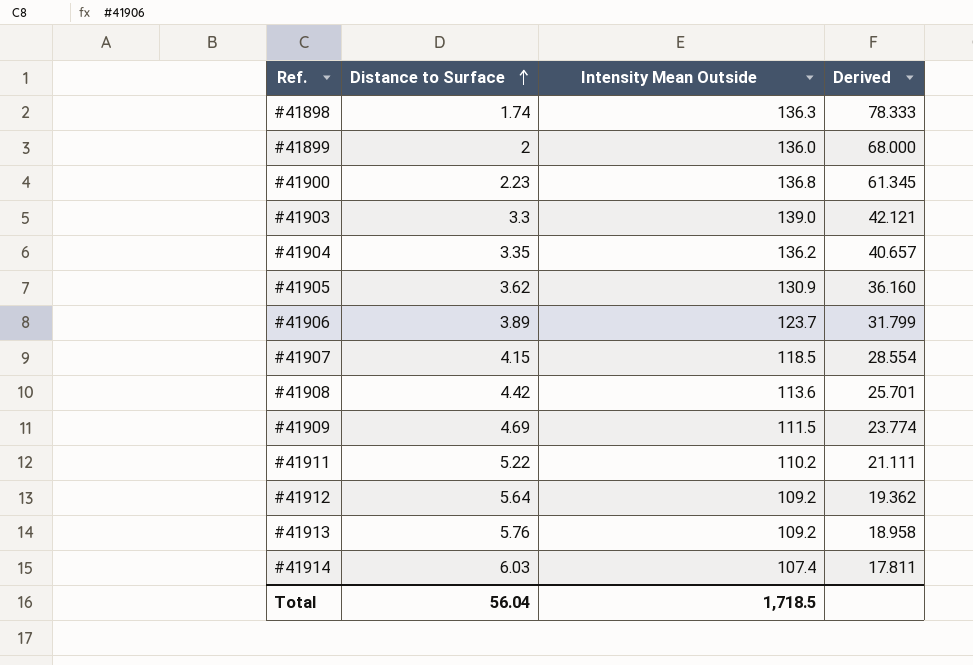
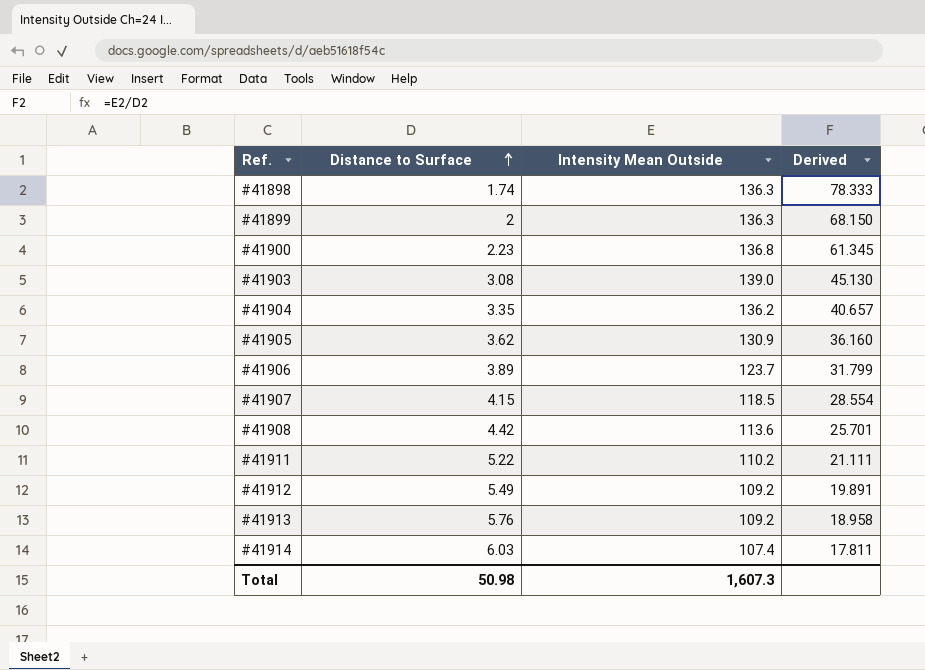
row #41909: 4.69 | 111.5 | 23.774 -> none
#41899 | Intensity Mean Outside: 136.0 -> 136.3
#41899 | Derived: 68.000 -> 68.150
#41903 | Distance to Surface: 3.3 -> 3.08
#41903 | Derived: 42.121 -> 45.130
#41912 | Distance to Surface: 5.64 -> 5.49
#41912 | Derived: 19.362 -> 19.891
Total | Distance to Surface: 56.04 -> 50.98
Total | Intensity Mean Outside: 1,718.5 -> 1,607.3

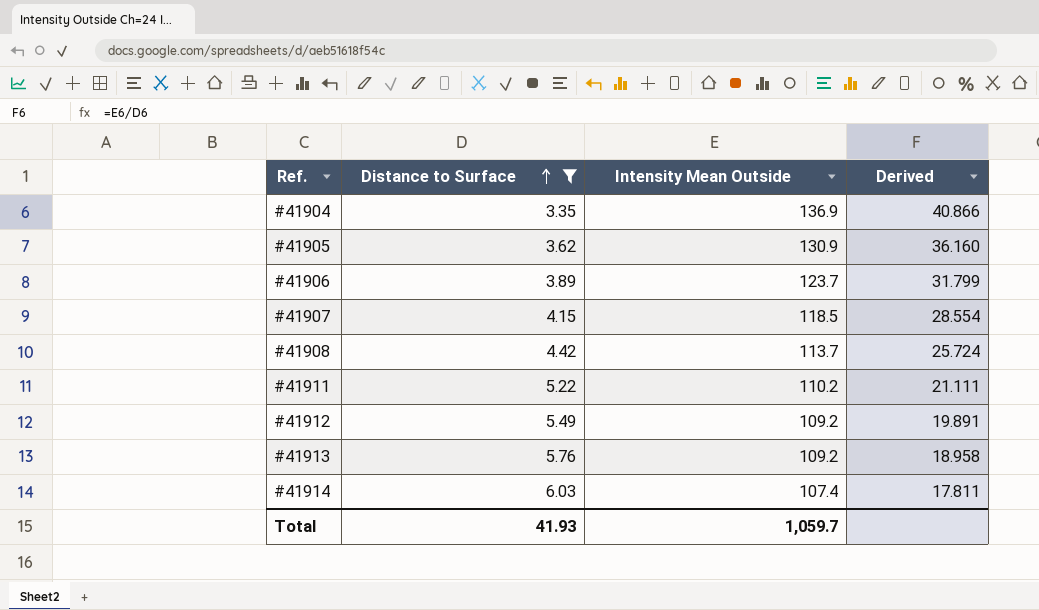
filter: none -> Distance to Surface >= 3.35
#41904 | Intensity Mean Outside: 136.2 -> 136.9
#41904 | Derived: 40.657 -> 40.866
#41908 | Intensity Mean Outside: 113.6 -> 113.7
#41908 | Derived: 25.701 -> 25.724
Total | Distance to Surface: 50.98 -> 41.93
Total | Intensity Mean Outside: 1,607.3 -> 1,059.7

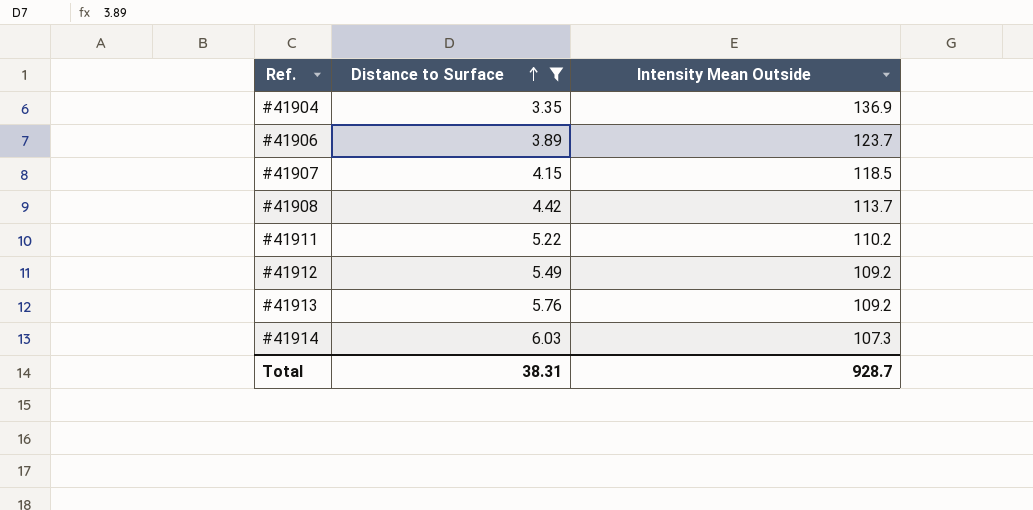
column Derived | formula: [Intensity Mean Outside] / [Distance to Surface] -> none
row #41905: 3.62 | 130.9 | 36.160 -> none
#41914 | Intensity Mean Outside: 107.4 -> 107.3
Total | Distance to Surface: 41.93 -> 38.31
Total | Intensity Mean Outside: 1,059.7 -> 928.7

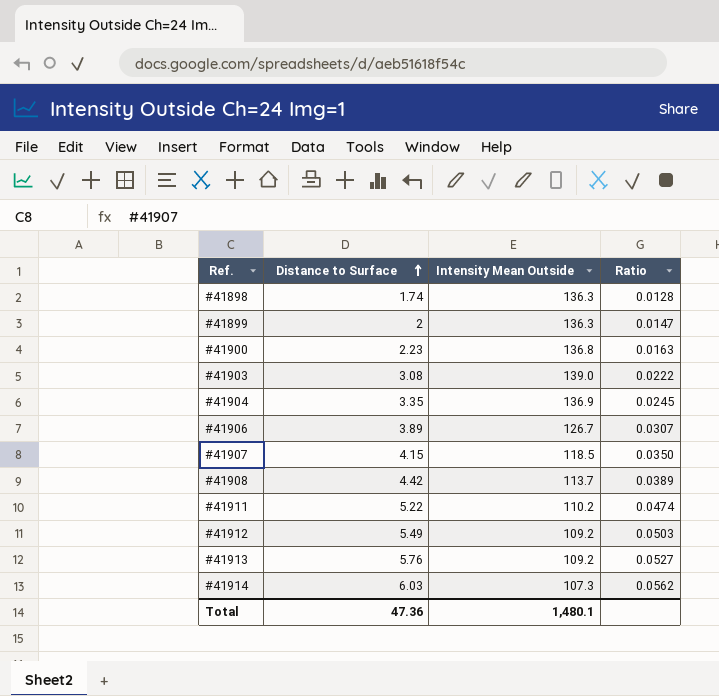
filter: Distance to Surface >= 3.35 -> none
column Ratio | formula: none -> [Distance to Surface] / [Intensity Mean Outside]
#41906 | Intensity Mean Outside: 123.7 -> 126.7
Total | Distance to Surface: 38.31 -> 47.36
Total | Intensity Mean Outside: 928.7 -> 1,480.1

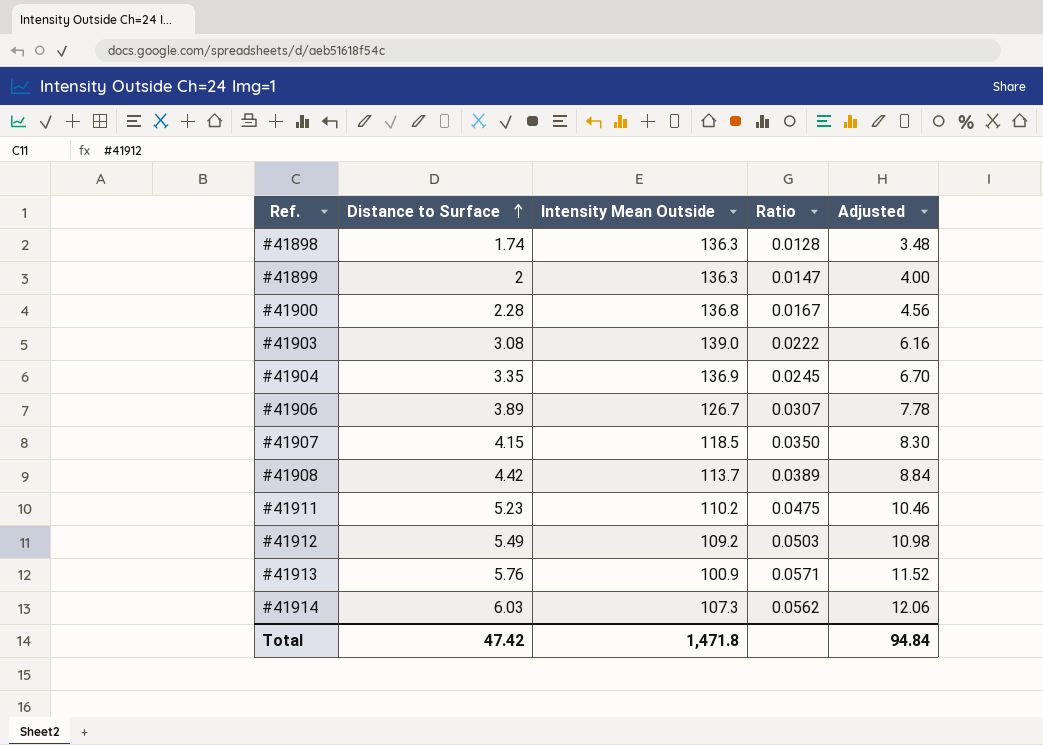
column Adjusted | formula: none -> [Distance to Surface] * 2
#41900 | Distance to Surface: 2.23 -> 2.28
#41900 | Ratio: 0.0163 -> 0.0167
#41911 | Distance to Surface: 5.22 -> 5.23
#41911 | Ratio: 0.0474 -> 0.0475
#41913 | Intensity Mean Outside: 109.2 -> 100.9
#41913 | Ratio: 0.0527 -> 0.0571
Total | Distance to Surface: 47.36 -> 47.42
Total | Intensity Mean Outside: 1,480.1 -> 1,471.8

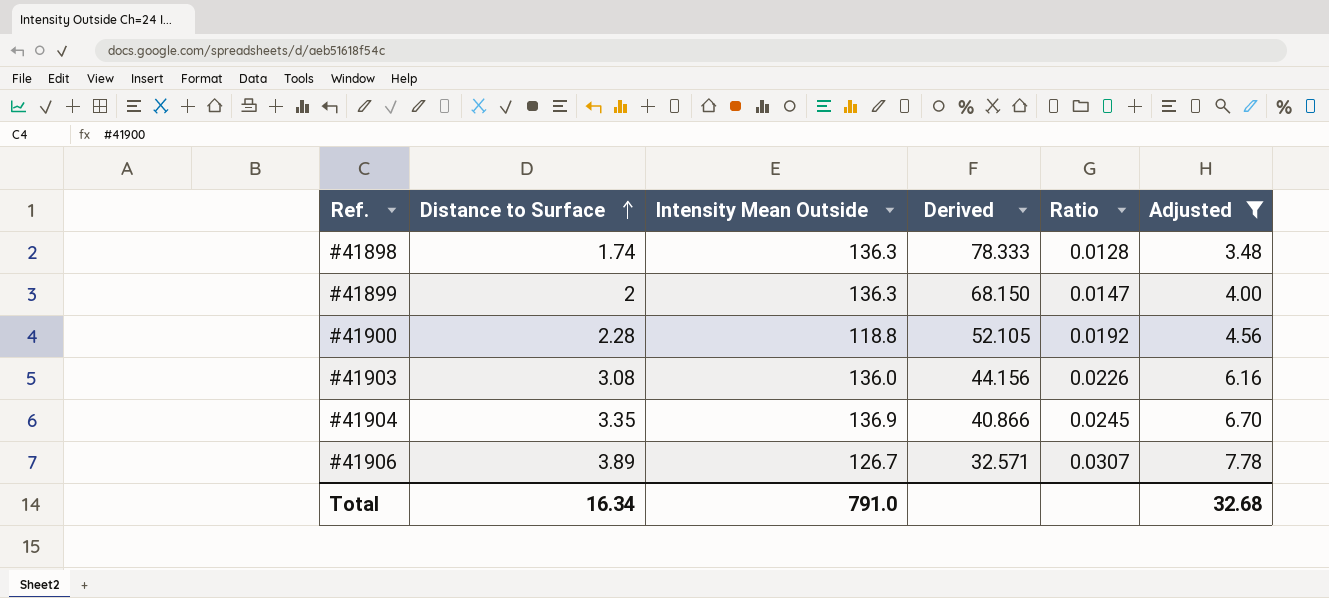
filter: none -> Adjusted <= 7.78
column Derived | formula: none -> [Intensity Mean Outside] / [Distance to Surface]
#41900 | Intensity Mean Outside: 136.8 -> 118.8
#41900 | Ratio: 0.0167 -> 0.0192
#41903 | Intensity Mean Outside: 139.0 -> 136.0
#41903 | Ratio: 0.0222 -> 0.0226
Total | Distance to Surface: 47.42 -> 16.34
Total | Intensity Mean Outside: 1,471.8 -> 791.0
Total | Adjusted: 94.84 -> 32.68

